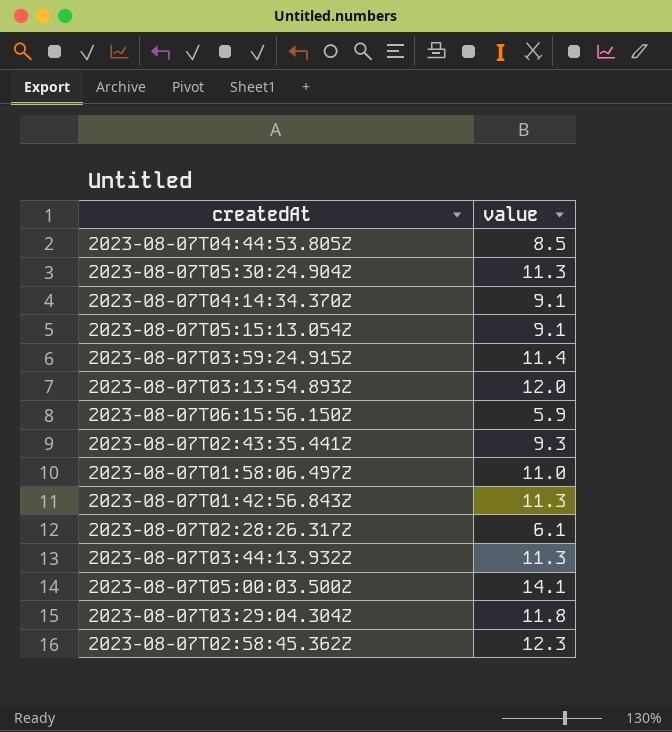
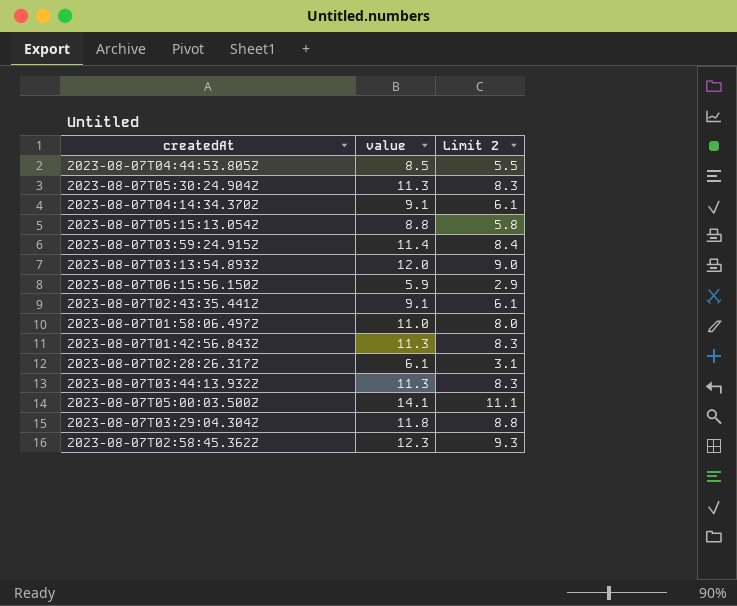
column Limit 2 | formula: none -> [value] - 3
2023-08-07T05:15:13.054Z | value: 9.1 -> 8.8
2023-08-07T02:43:35.441Z | value: 9.3 -> 9.1

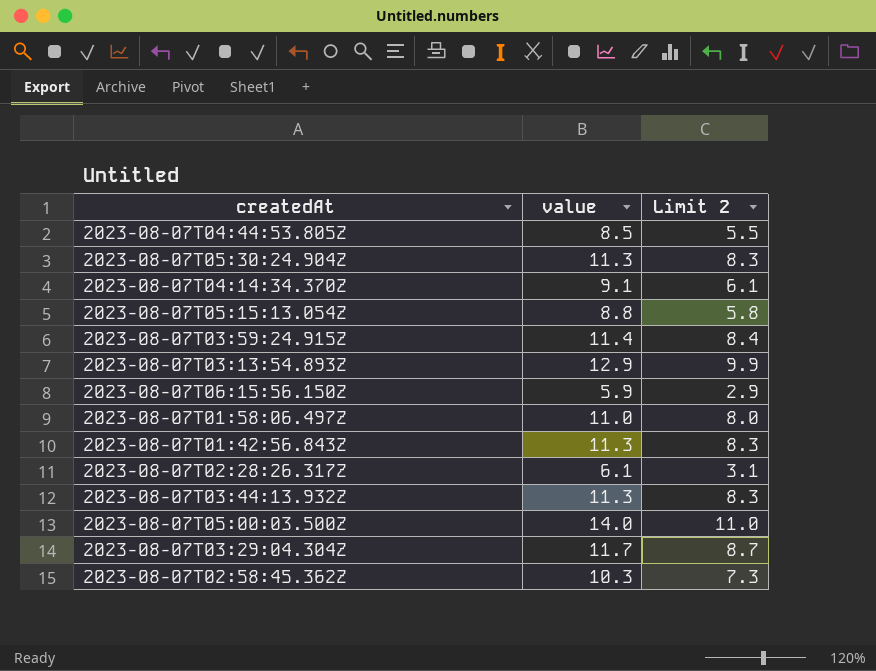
row 2023-08-07T02:43:35.441Z: 9.1 | 6.1 -> none
2023-08-07T03:13:54.893Z | value: 12.0 -> 12.9
2023-08-07T03:13:54.893Z | Limit 2: 9.0 -> 9.9
2023-08-07T05:00:03.500Z | value: 14.1 -> 14.0
2023-08-07T05:00:03.500Z | Limit 2: 11.1 -> 11.0
2023-08-07T03:29:04.304Z | value: 11.8 -> 11.7
2023-08-07T03:29:04.304Z | Limit 2: 8.8 -> 8.7
2023-08-07T02:58:45.362Z | value: 12.3 -> 10.3
2023-08-07T02:58:45.362Z | Limit 2: 9.3 -> 7.3

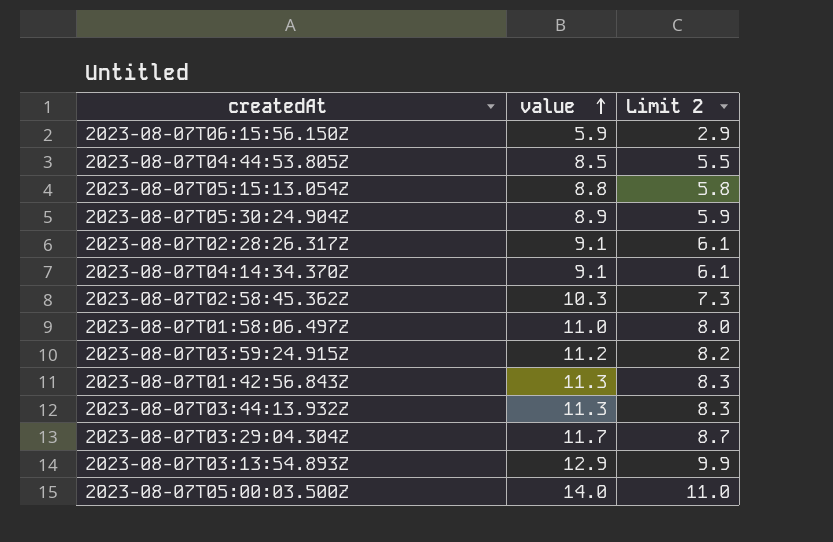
row order: none -> value ascending
2023-08-07T05:30:24.904Z | value: 11.3 -> 8.9
2023-08-07T05:30:24.904Z | Limit 2: 8.3 -> 5.9
2023-08-07T02:28:26.317Z | value: 6.1 -> 9.1
2023-08-07T02:28:26.317Z | Limit 2: 3.1 -> 6.1
2023-08-07T03:59:24.915Z | value: 11.4 -> 11.2
2023-08-07T03:59:24.915Z | Limit 2: 8.4 -> 8.2

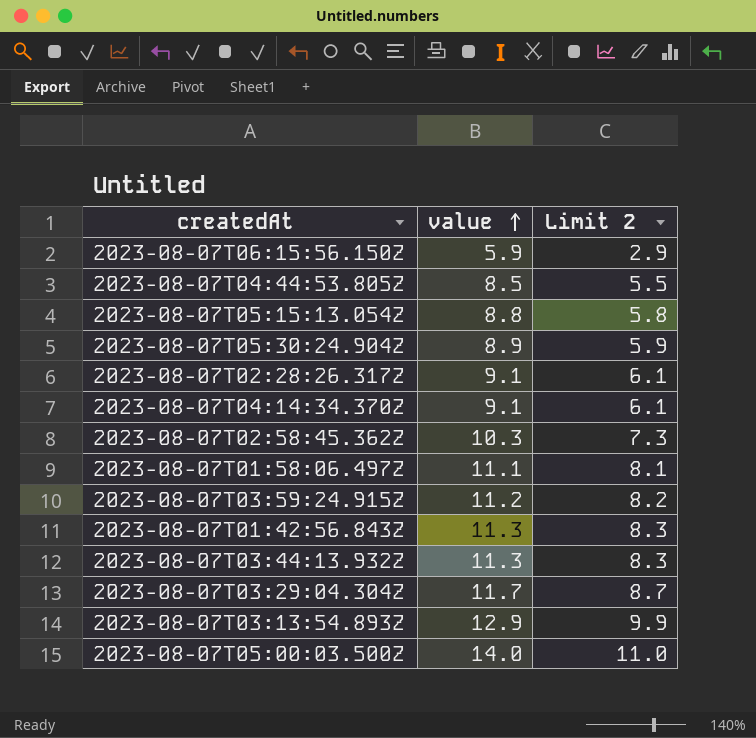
2023-08-07T01:58:06.497Z | value: 11.0 -> 11.1
2023-08-07T01:58:06.497Z | Limit 2: 8.0 -> 8.1

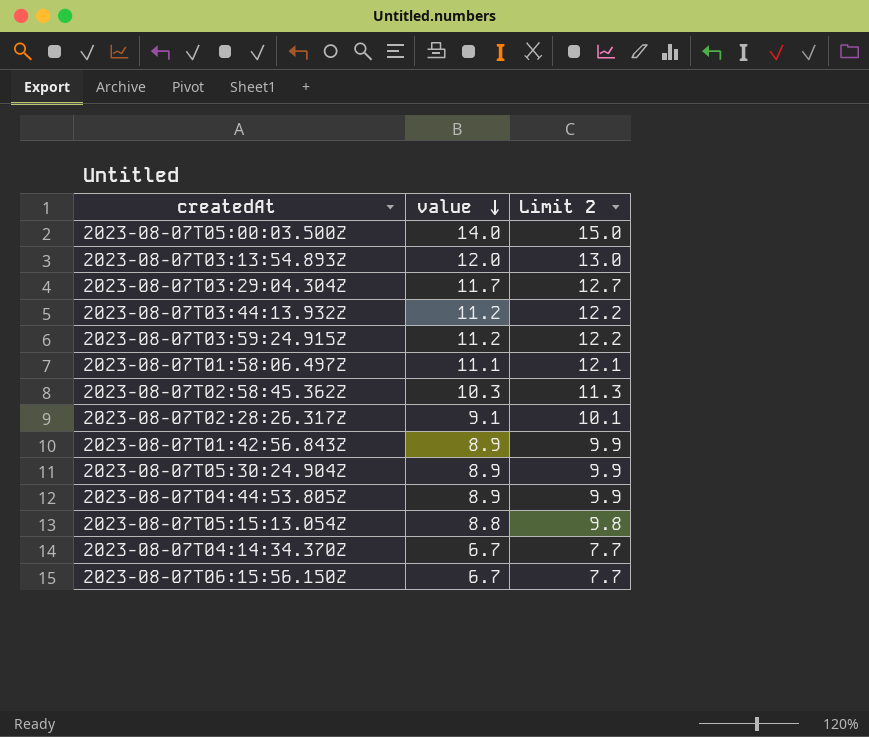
row order: value ascending -> value descending
column Limit 2 | formula: [value] - 3 -> [value] + 1
2023-08-07T03:13:54.893Z | value: 12.9 -> 12.0
2023-08-07T03:44:13.932Z | value: 11.3 -> 11.2
2023-08-07T01:42:56.843Z | value: 11.3 -> 8.9
2023-08-07T04:44:53.805Z | value: 8.5 -> 8.9
2023-08-07T04:14:34.370Z | value: 9.1 -> 6.7
2023-08-07T06:15:56.150Z | value: 5.9 -> 6.7

